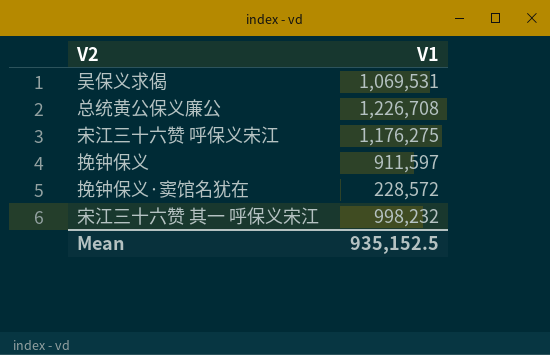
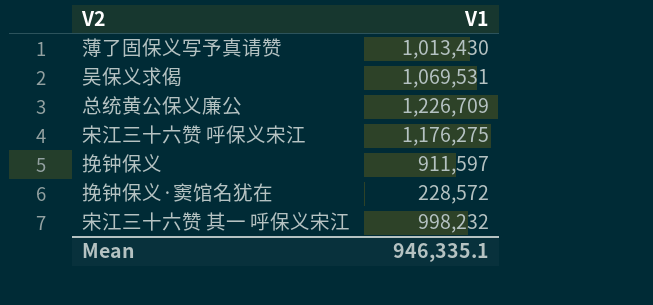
row 薄了固保义写予真请赞: none -> 1,013,430
总统黄公保义廉公 | V1: 1,226,708 -> 1,226,709
Mean | V1: 935,152.5 -> 946,335.1

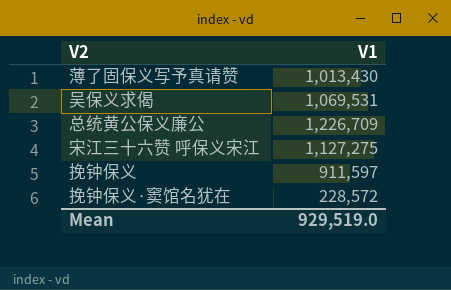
row 宋江三十六赞 其一 呼保义宋江: 998,232 -> none
宋江三十六赞 呼保义宋江 | V1: 1,176,275 -> 1,127,275
Mean | V1: 946,335.1 -> 929,519.0

